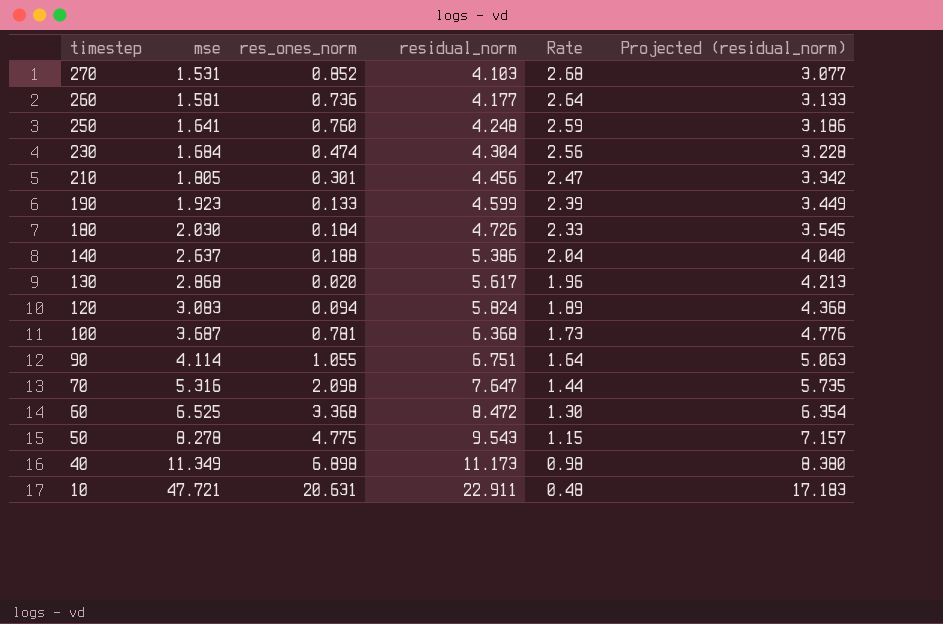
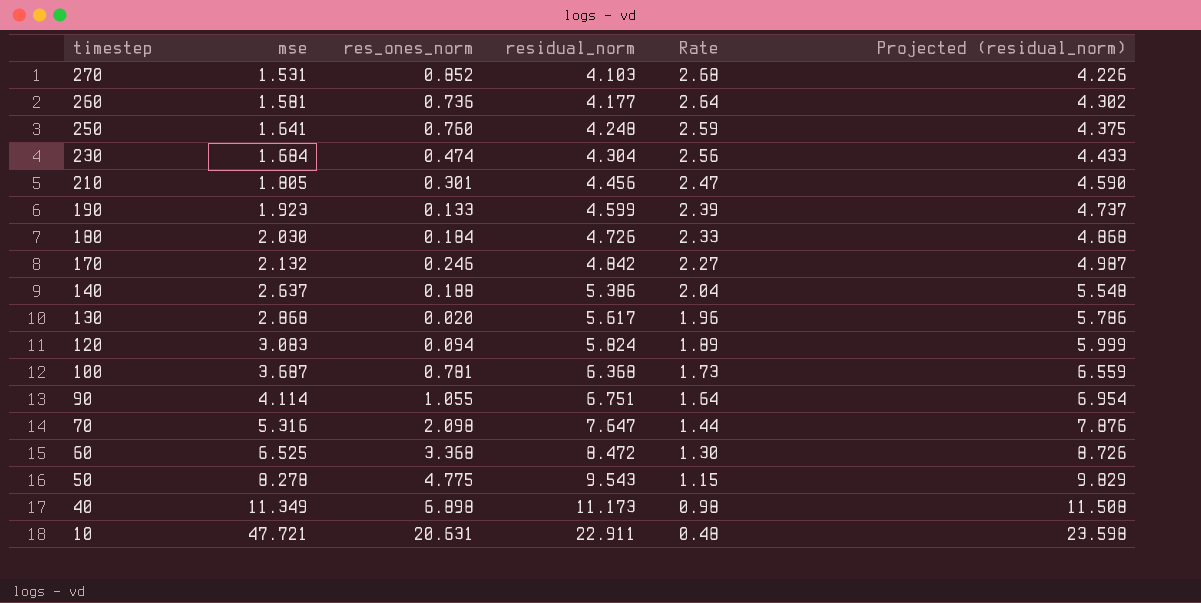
column Projected (residual_norm) | formula: [residual_norm] * 0.75 -> [residual_norm] * 1.03
row 170: none -> 2.132 | 0.246 | 4.842 | 2.27 | 4.987

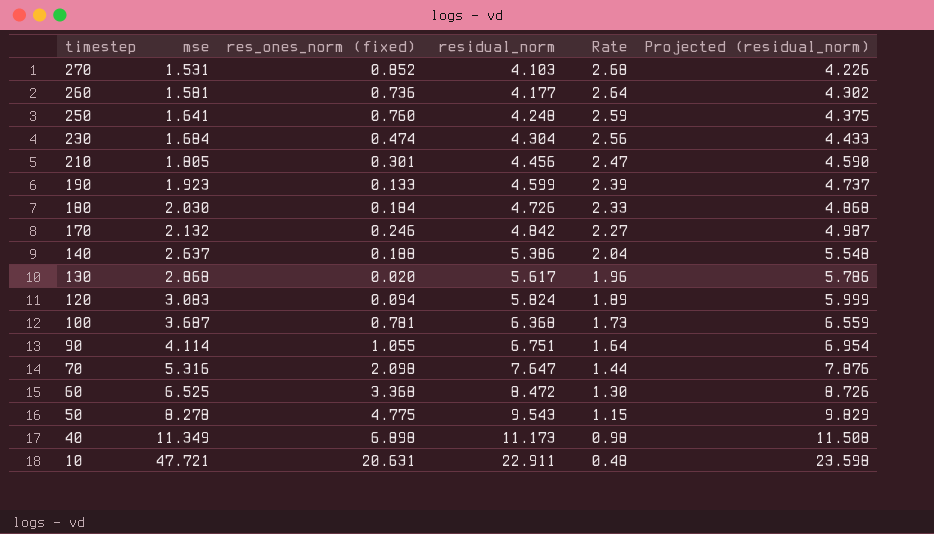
column name: res_ones_norm -> res_ones_norm (fixed)

